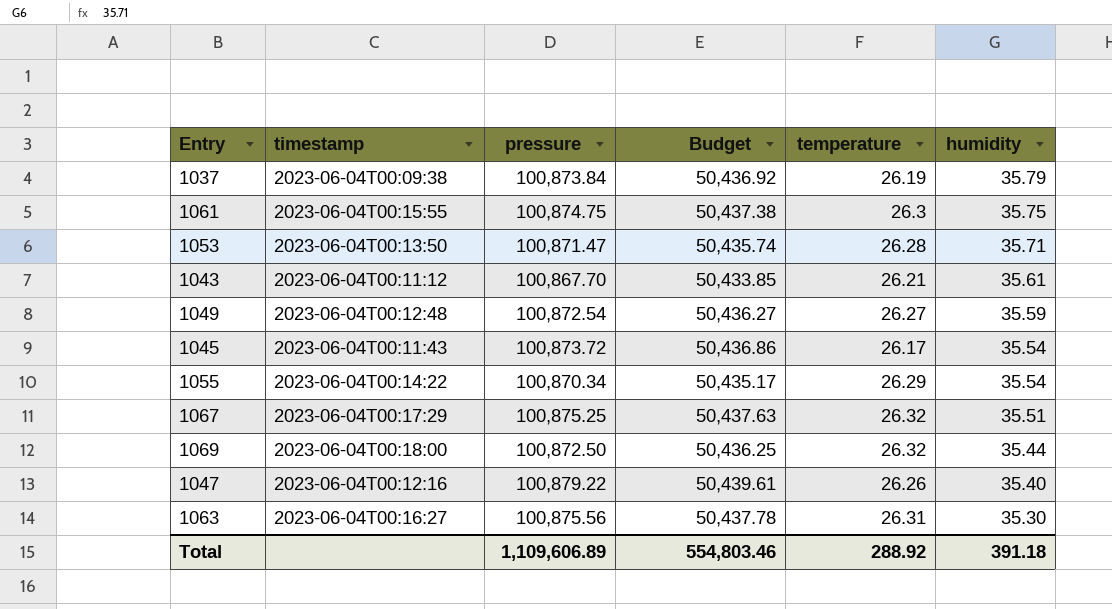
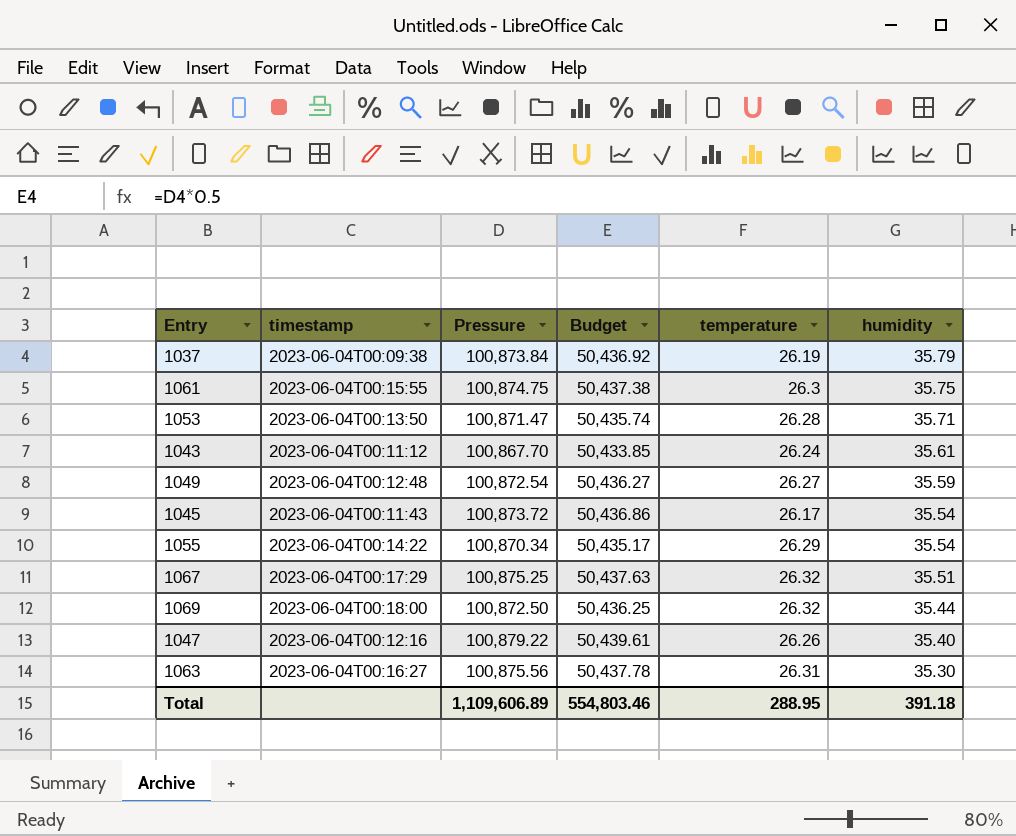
column name: pressure -> Pressure
1043 | temperature: 26.21 -> 26.24
Total | temperature: 288.92 -> 288.95

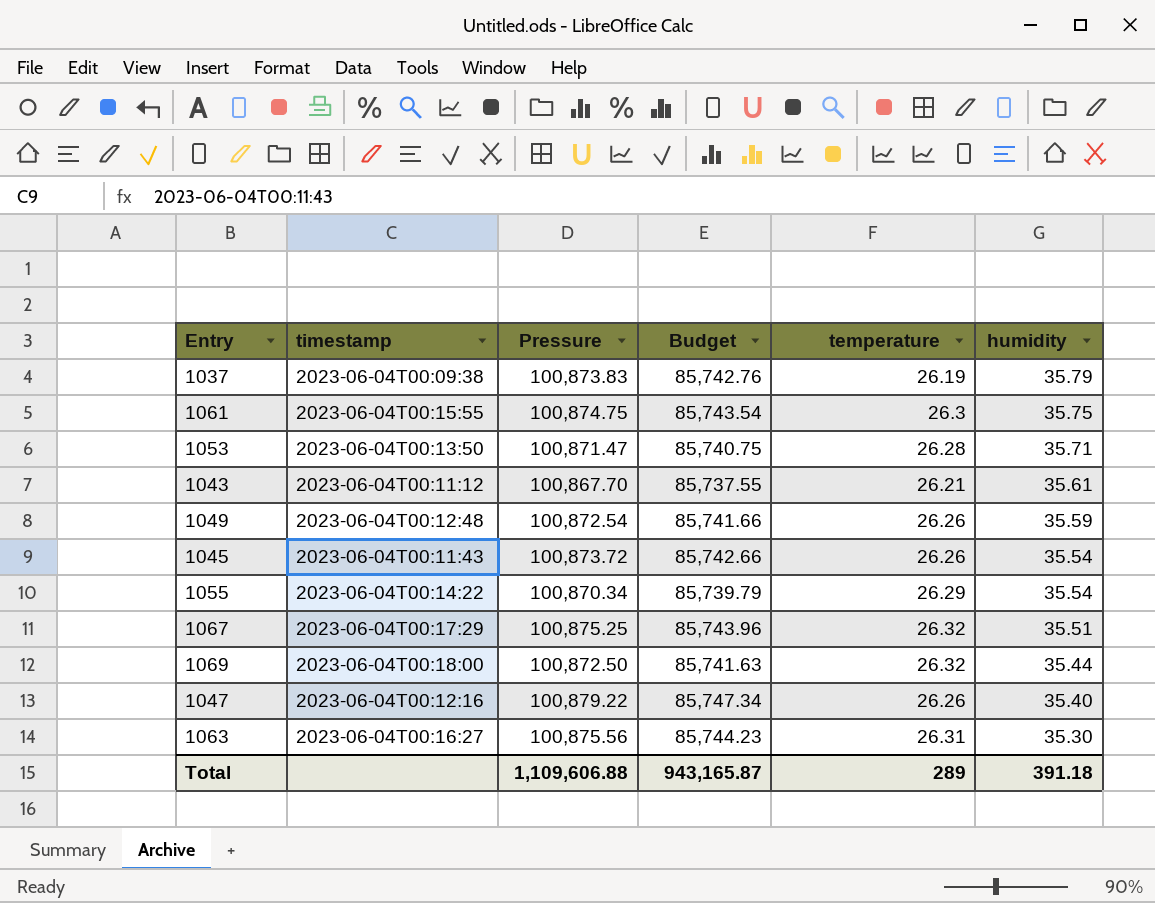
column Budget | formula: [Pressure] * 0.5 -> [Pressure] * 0.85
1037 | Pressure: 100,873.84 -> 100,873.83
1043 | temperature: 26.24 -> 26.21
1049 | temperature: 26.27 -> 26.26
1045 | temperature: 26.17 -> 26.26
Total | Pressure: 1,109,606.89 -> 1,109,606.88
Total | Budget: 554,803.46 -> 943,165.87
Total | temperature: 288.95 -> 289

